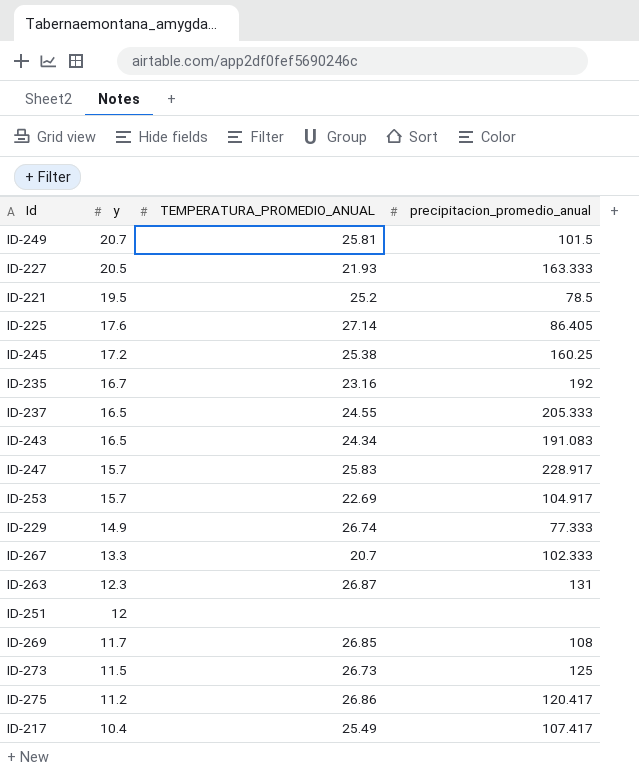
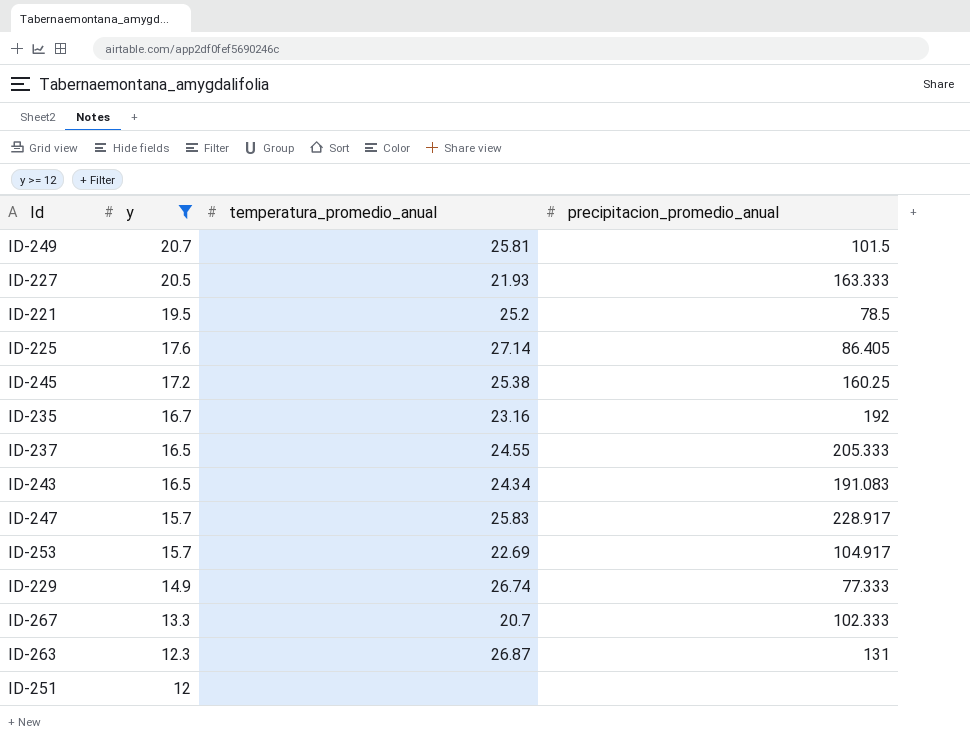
filter: none -> y >= 12
column name: TEMPERATURA_PROMEDIO_ANUAL -> temperatura_promedio_anual

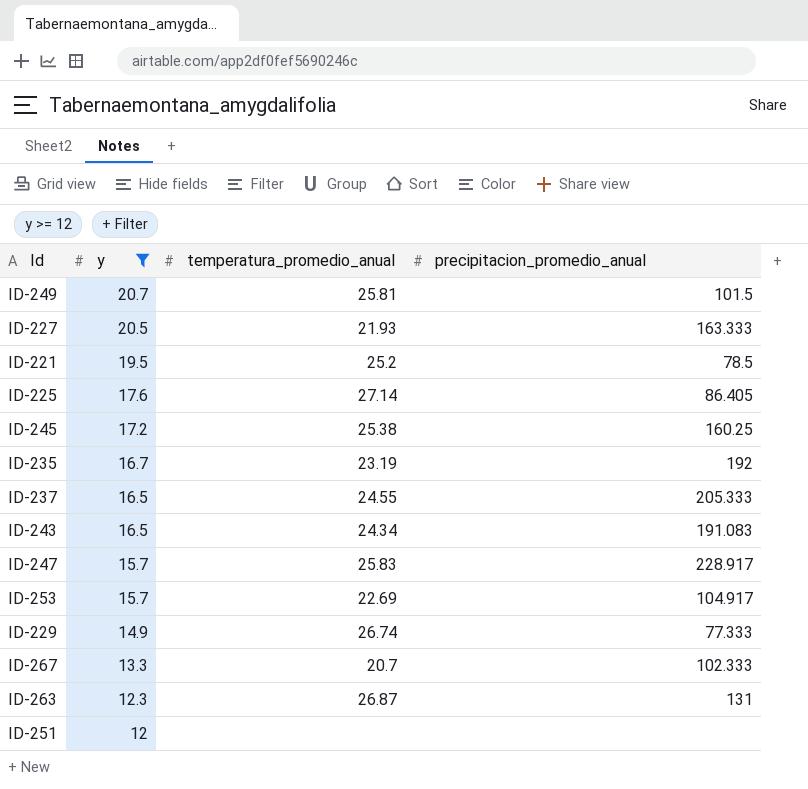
ID-235 | temperatura_promedio_anual: 23.16 -> 23.19

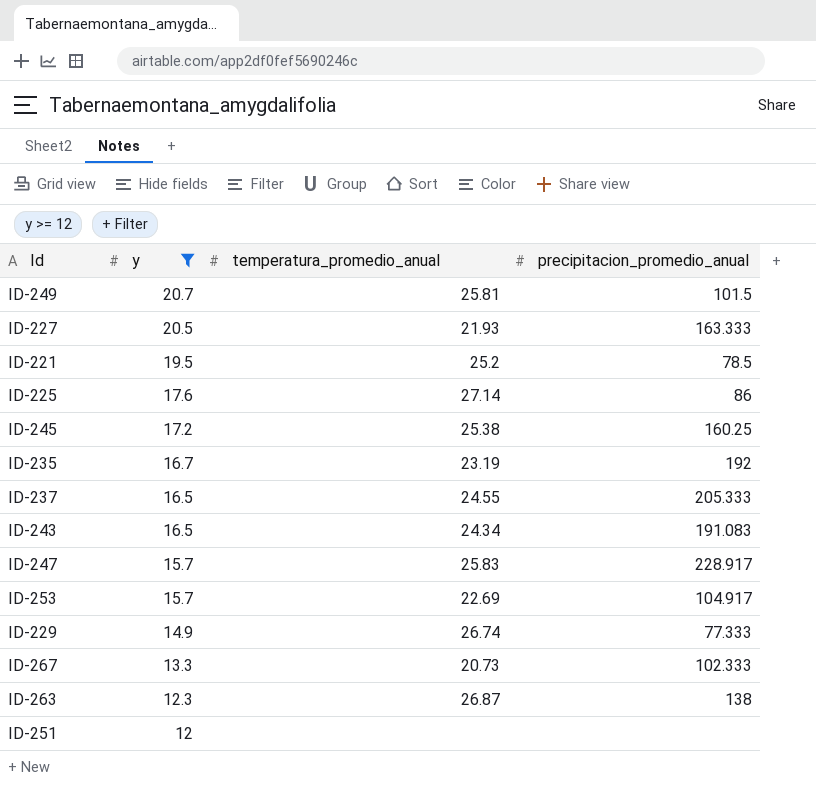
ID-225 | precipitacion_promedio_anual: 86.405 -> 86
ID-267 | temperatura_promedio_anual: 20.7 -> 20.73
ID-263 | precipitacion_promedio_anual: 131 -> 138

